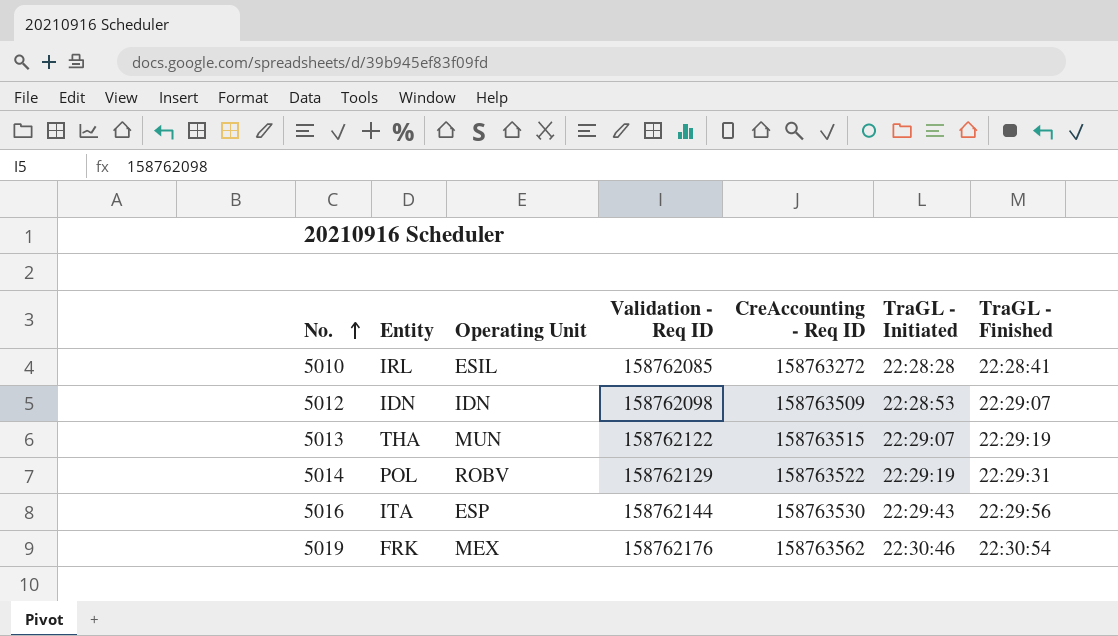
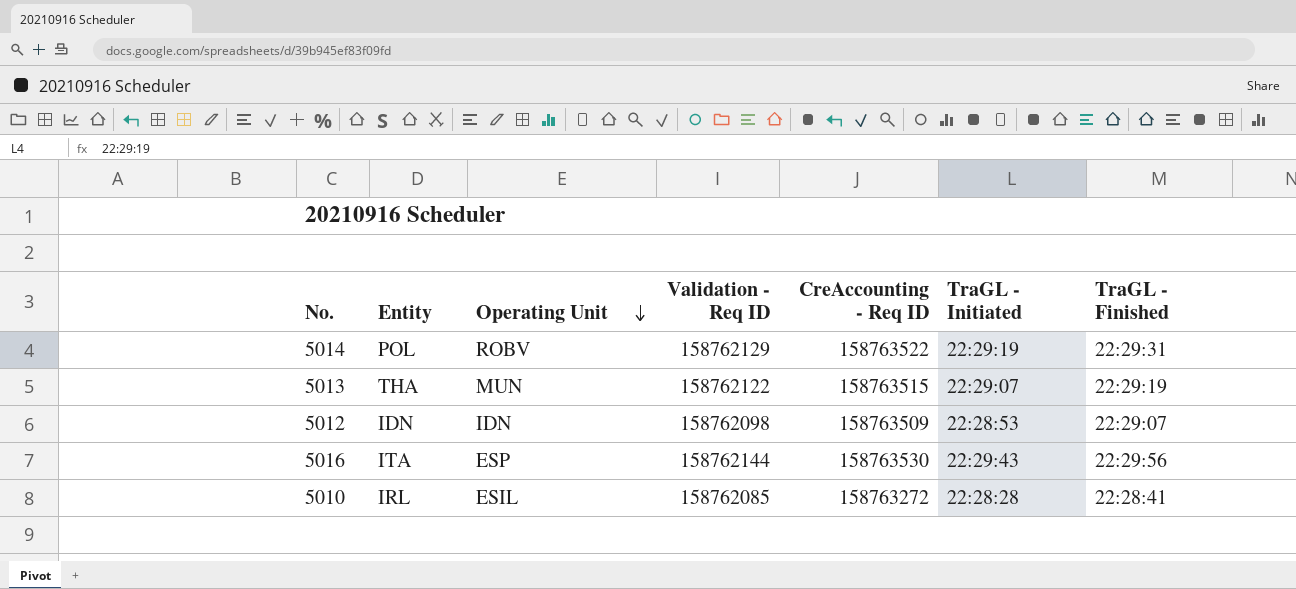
row order: No. ascending -> Operating Unit descending
row 5019: FRK | MEX | 158762176 | 158763562 | 22:30:46 | 22:30:54 -> none

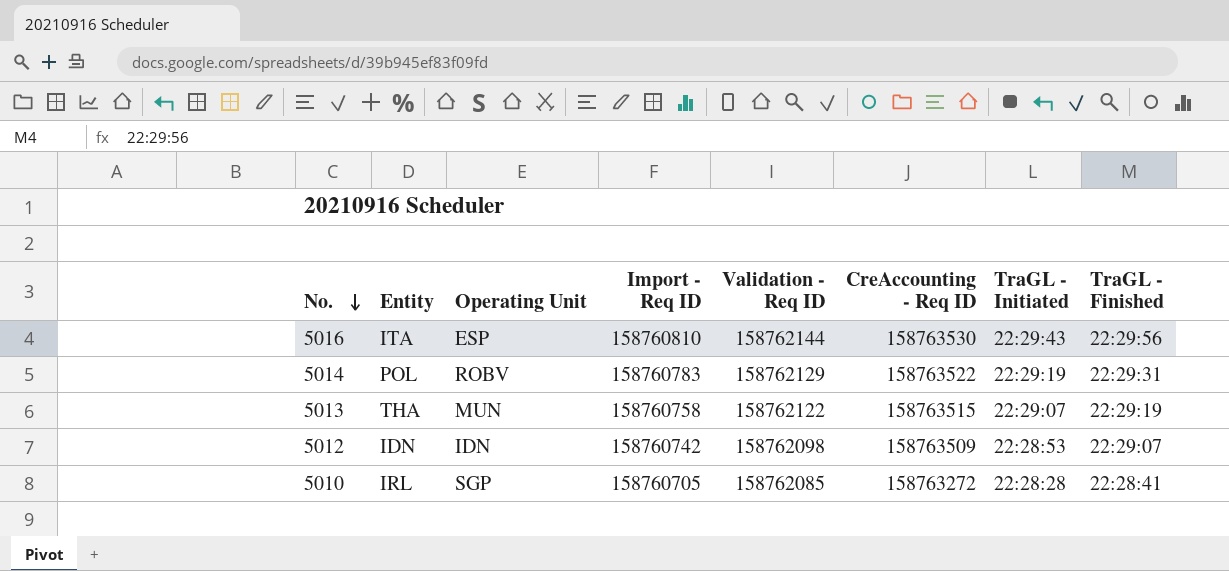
row order: Operating Unit descending -> No. descending
column Import - Req ID | position: none -> 4
5010 | Operating Unit: ESIL -> SGP

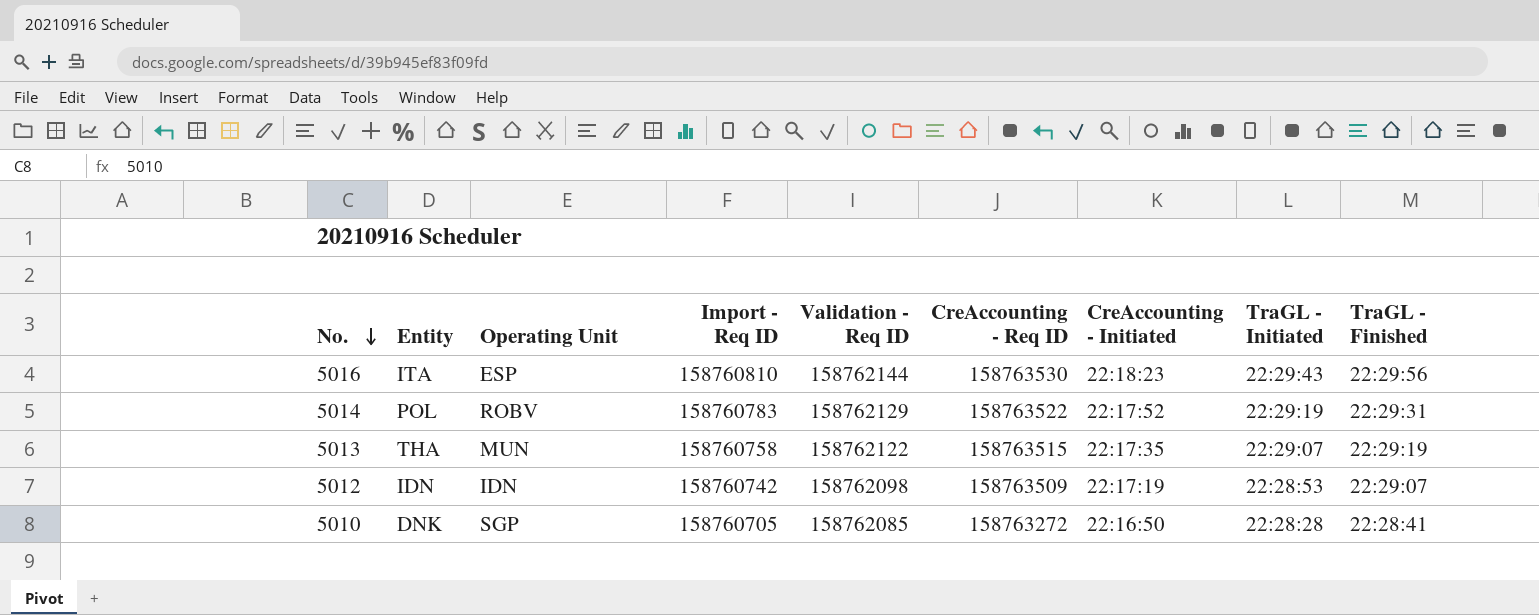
column CreAccounting - Initiated | position: none -> 7
5010 | Entity: IRL -> DNK

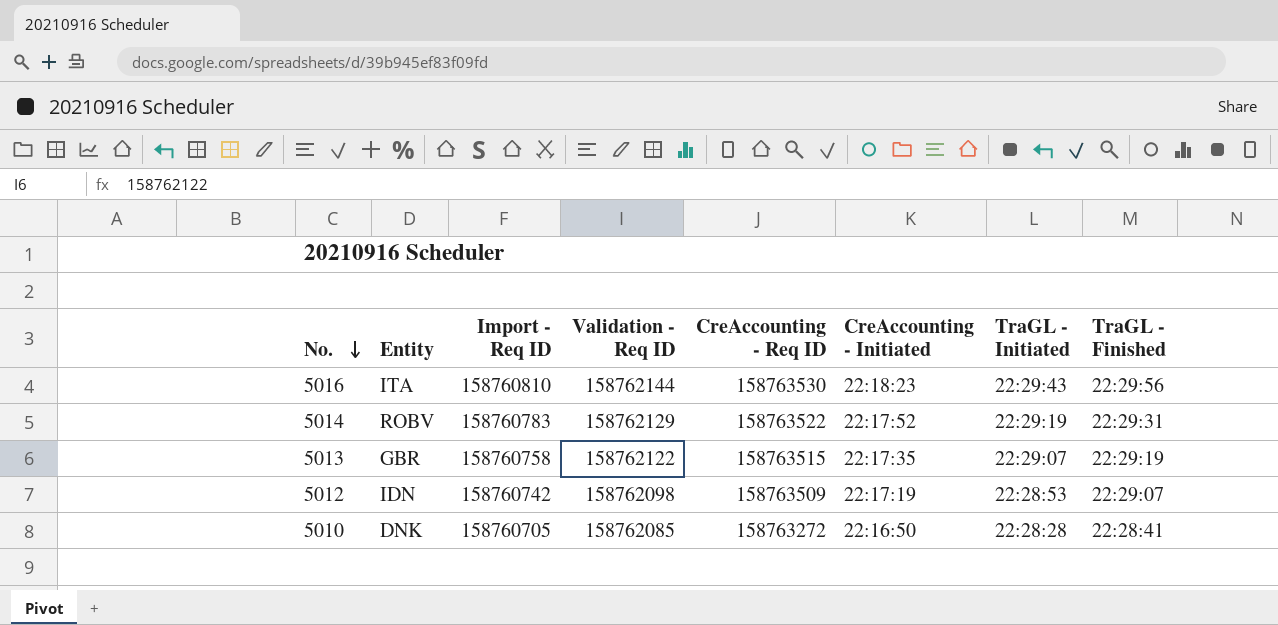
column Operating Unit | position: 3 -> none
5014 | Entity: POL -> ROBV
5013 | Entity: THA -> GBR

